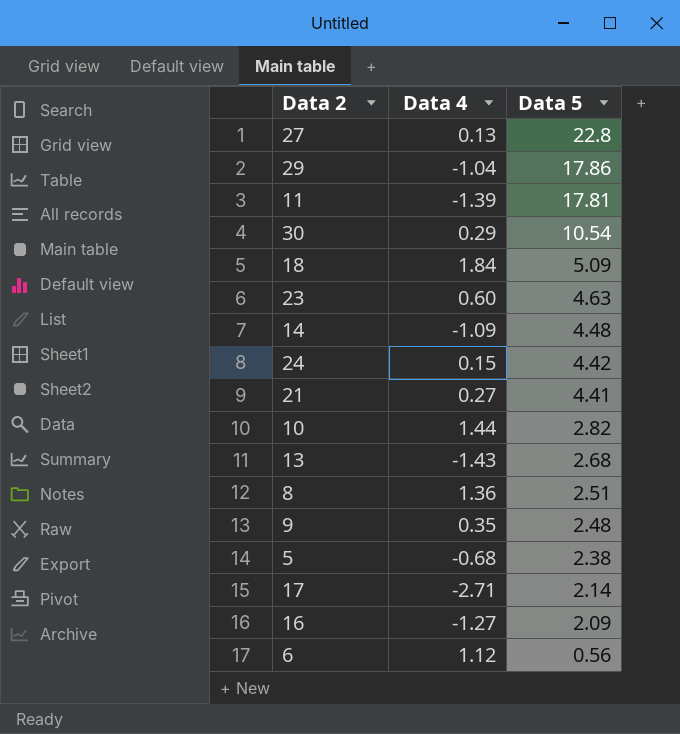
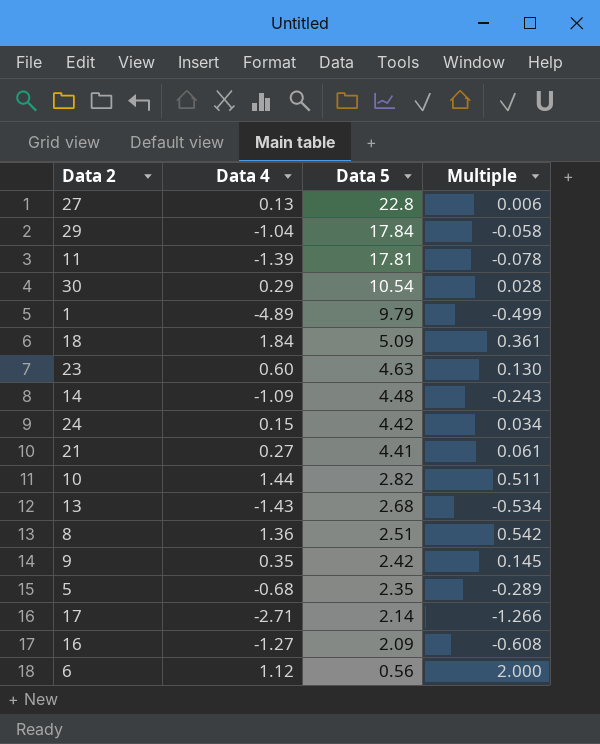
column Multiple | formula: none -> [Data 4] / [Data 5]
29 | Data 5: 17.86 -> 17.84
row 1: none -> -4.89 | 9.79 | -0.499
9 | Data 5: 2.48 -> 2.42
5 | Data 5: 2.38 -> 2.35

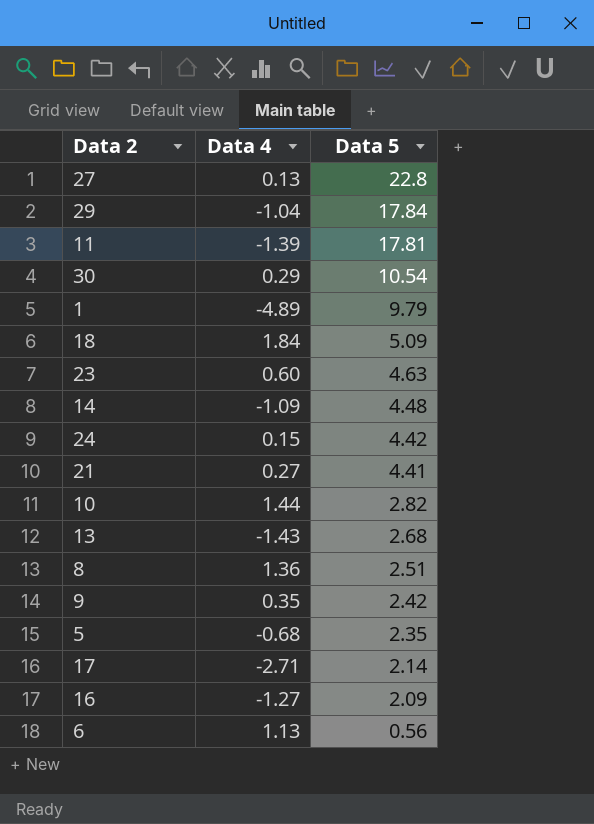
column Multiple | formula: [Data 4] / [Data 5] -> none
6 | Data 4: 1.12 -> 1.13

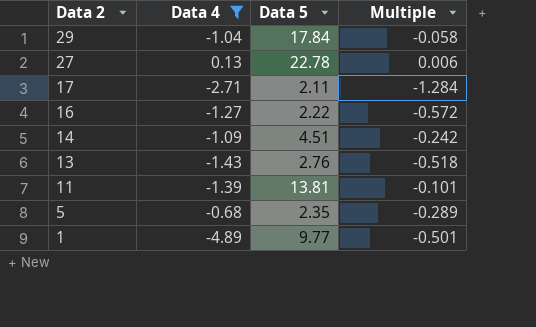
filter: none -> Data 4 <= 0.13
row order: Data 5 descending -> Data 2 descending
column Multiple | formula: none -> [Data 4] / [Data 5]
27 | Data 5: 22.8 -> 22.78
17 | Data 5: 2.14 -> 2.11
16 | Data 5: 2.09 -> 2.22
14 | Data 5: 4.48 -> 4.51
13 | Data 5: 2.68 -> 2.76
11 | Data 5: 17.81 -> 13.81
1 | Data 5: 9.79 -> 9.77

